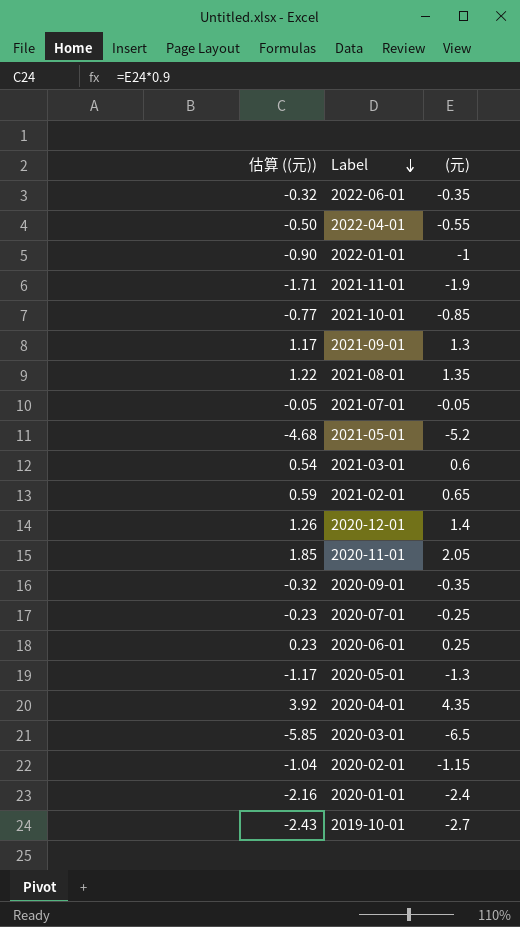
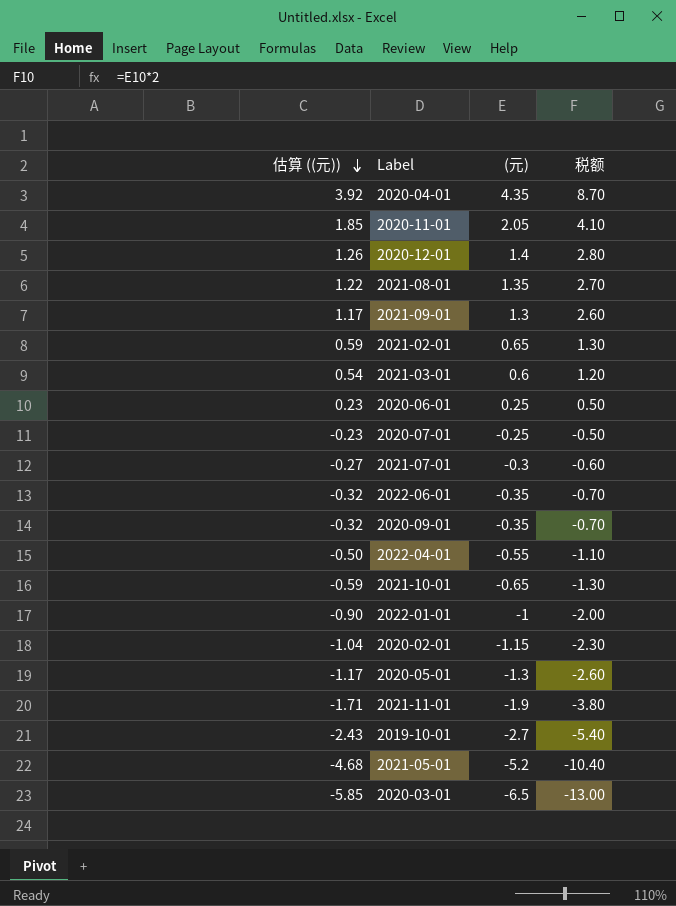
row order: Label descending -> 估算 ((元)) descending
column 税额 | formula: none -> [(元)] * 2
row 2020-01-01: -2.16 | -2.4 -> none
2021-07-01 | 估算 ((元)): -0.05 -> -0.27
2021-07-01 | (元): -0.05 -> -0.3
2021-10-01 | 估算 ((元)): -0.77 -> -0.59
2021-10-01 | (元): -0.85 -> -0.65

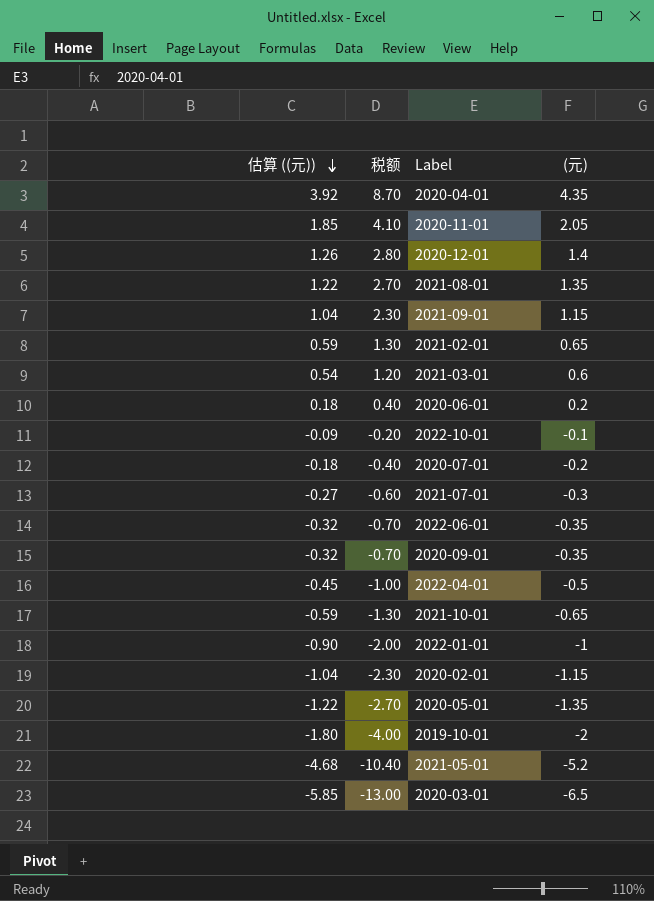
column 税额 | position: 4 -> 2
row 2021-11-01: -1.71 | -1.9 | -3.80 -> none
2021-09-01 | 估算 ((元)): 1.17 -> 1.04
2021-09-01 | 税额: 2.60 -> 2.30
2021-09-01 | (元): 1.3 -> 1.15
2020-06-01 | 估算 ((元)): 0.23 -> 0.18
2020-06-01 | 税额: 0.50 -> 0.40
2020-06-01 | (元): 0.25 -> 0.2
row 2022-10-01: none -> -0.09 | -0.20 | -0.1
2020-07-01 | 估算 ((元)): -0.23 -> -0.18
2020-07-01 | 税额: -0.50 -> -0.40
2020-07-01 | (元): -0.25 -> -0.2
2022-04-01 | 估算 ((元)): -0.50 -> -0.45
2022-04-01 | 税额: -1.10 -> -1.00
2022-04-01 | (元): -0.55 -> -0.5
2020-05-01 | 估算 ((元)): -1.17 -> -1.22
2020-05-01 | 税额: -2.60 -> -2.70
2020-05-01 | (元): -1.3 -> -1.35
2019-10-01 | 估算 ((元)): -2.43 -> -1.80
2019-10-01 | 税额: -5.40 -> -4.00
2019-10-01 | (元): -2.7 -> -2

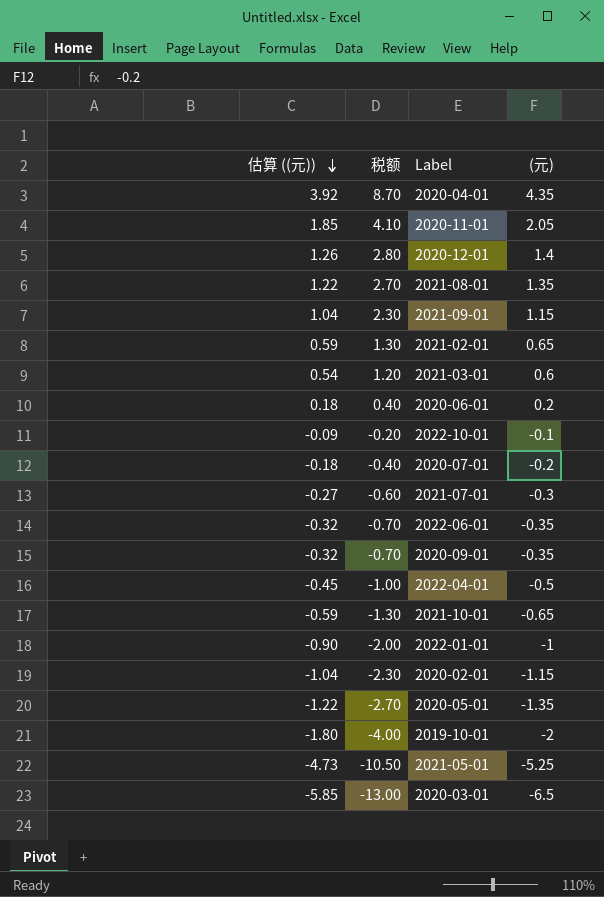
2021-05-01 | 估算 ((元)): -4.68 -> -4.73
2021-05-01 | 税额: -10.40 -> -10.50
2021-05-01 | (元): -5.2 -> -5.25

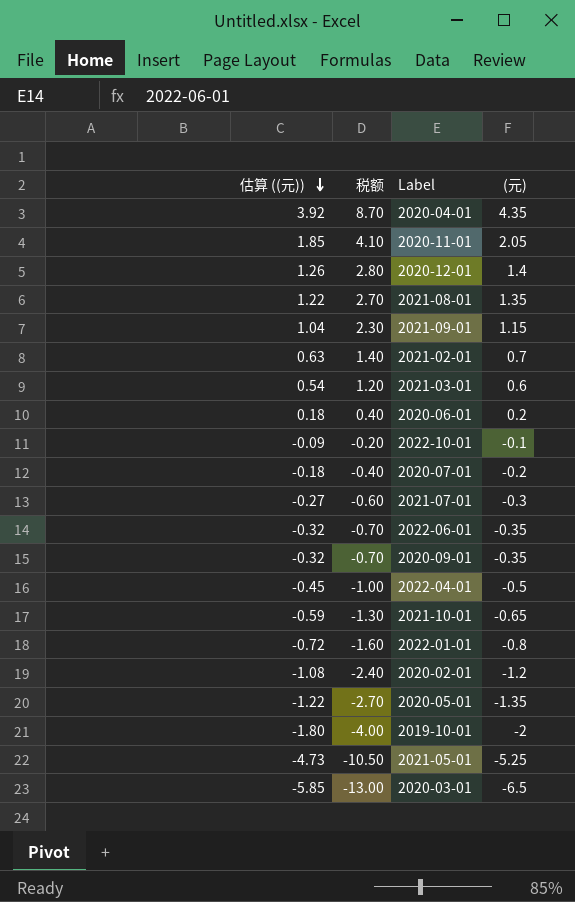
2021-02-01 | 估算 ((元)): 0.59 -> 0.63
2021-02-01 | 税额: 1.30 -> 1.40
2021-02-01 | (元): 0.65 -> 0.7
2022-01-01 | 估算 ((元)): -0.90 -> -0.72
2022-01-01 | 税额: -2.00 -> -1.60
2022-01-01 | (元): -1 -> -0.8
2020-02-01 | 估算 ((元)): -1.04 -> -1.08
2020-02-01 | 税额: -2.30 -> -2.40
2020-02-01 | (元): -1.15 -> -1.2

